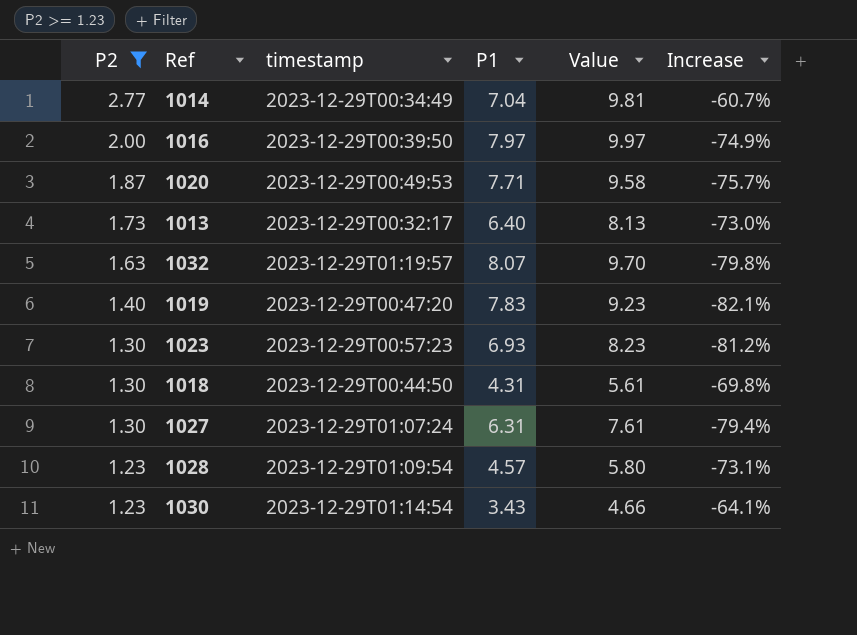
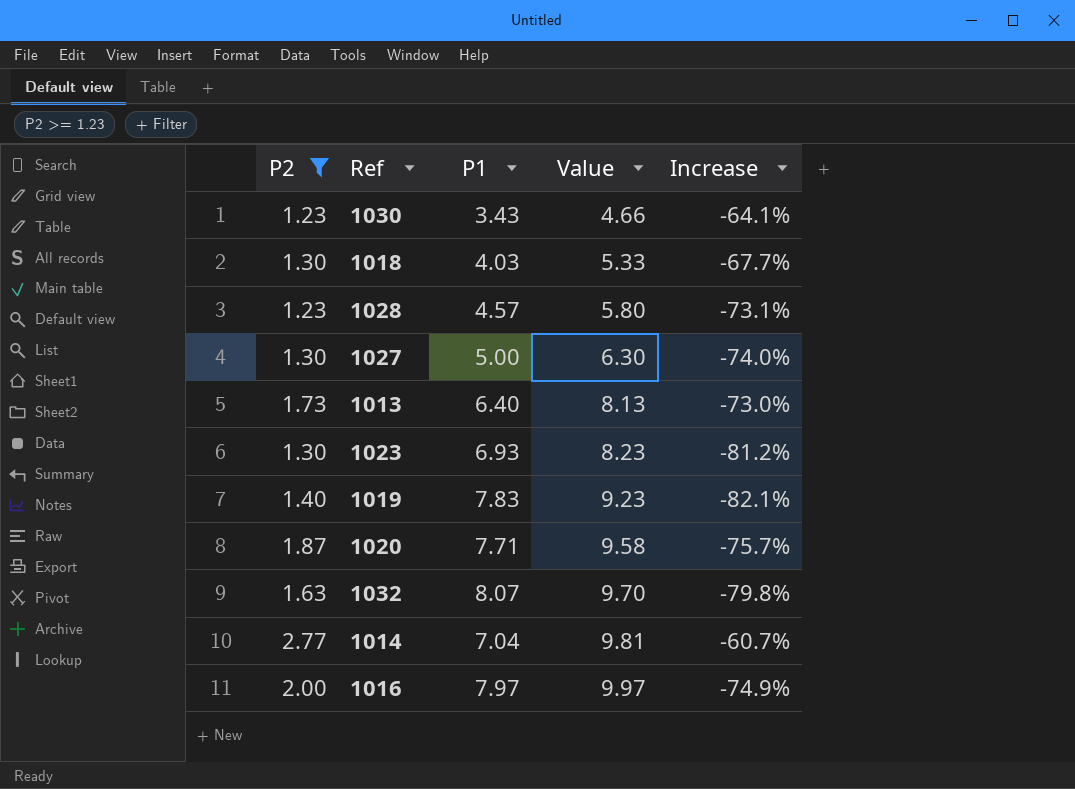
row order: P2 descending -> Value ascending
column timestamp | position: 3 -> none
1018 | P1: 4.31 -> 4.03
1018 | Value: 5.61 -> 5.33
1018 | Increase: -69.8% -> -67.7%
1027 | P1: 6.31 -> 5.00
1027 | Value: 7.61 -> 6.30
1027 | Increase: -79.4% -> -74.0%

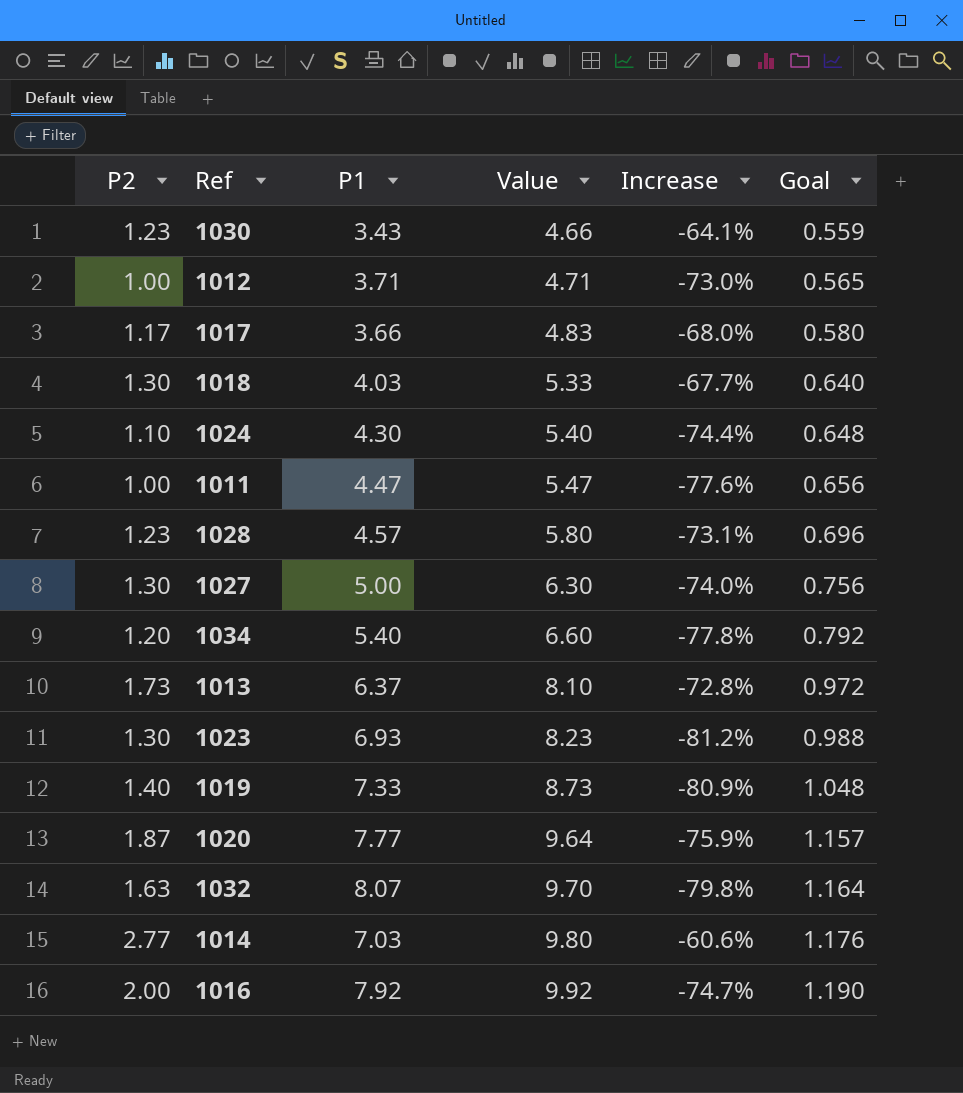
filter: P2 >= 1.23 -> none
column Goal | formula: none -> [Value] * 0.12
1013 | P1: 6.40 -> 6.37
1013 | Value: 8.13 -> 8.10
1013 | Increase: -73.0% -> -72.8%
1019 | P1: 7.83 -> 7.33
1019 | Value: 9.23 -> 8.73
1019 | Increase: -82.1% -> -80.9%
1020 | P1: 7.71 -> 7.77
1020 | Value: 9.58 -> 9.64
1020 | Increase: -75.7% -> -75.9%
1014 | P1: 7.04 -> 7.03
1014 | Value: 9.81 -> 9.80
1014 | Increase: -60.7% -> -60.6%
1016 | P1: 7.97 -> 7.92
1016 | Value: 9.97 -> 9.92
1016 | Increase: -74.9% -> -74.7%

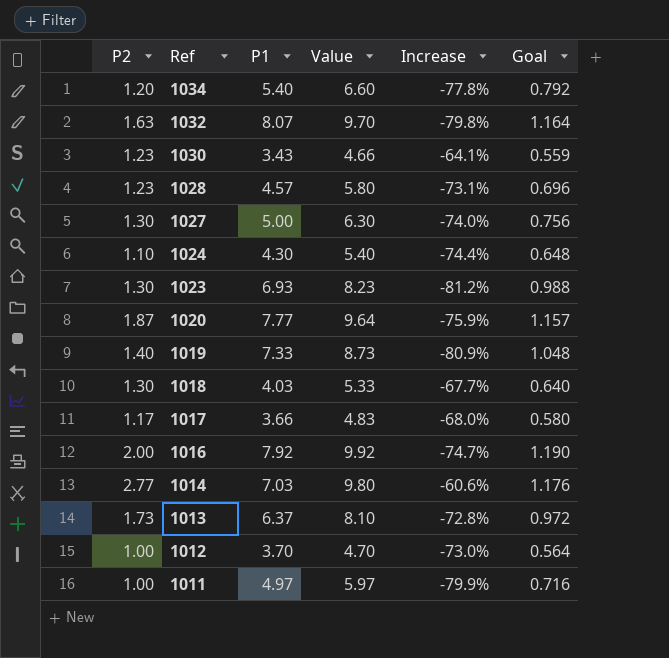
row order: Value ascending -> Ref descending
1012 | P1: 3.71 -> 3.70
1012 | Value: 4.71 -> 4.70
1012 | Goal: 0.565 -> 0.564
1011 | P1: 4.47 -> 4.97
1011 | Value: 5.47 -> 5.97
1011 | Increase: -77.6% -> -79.9%
1011 | Goal: 0.656 -> 0.716

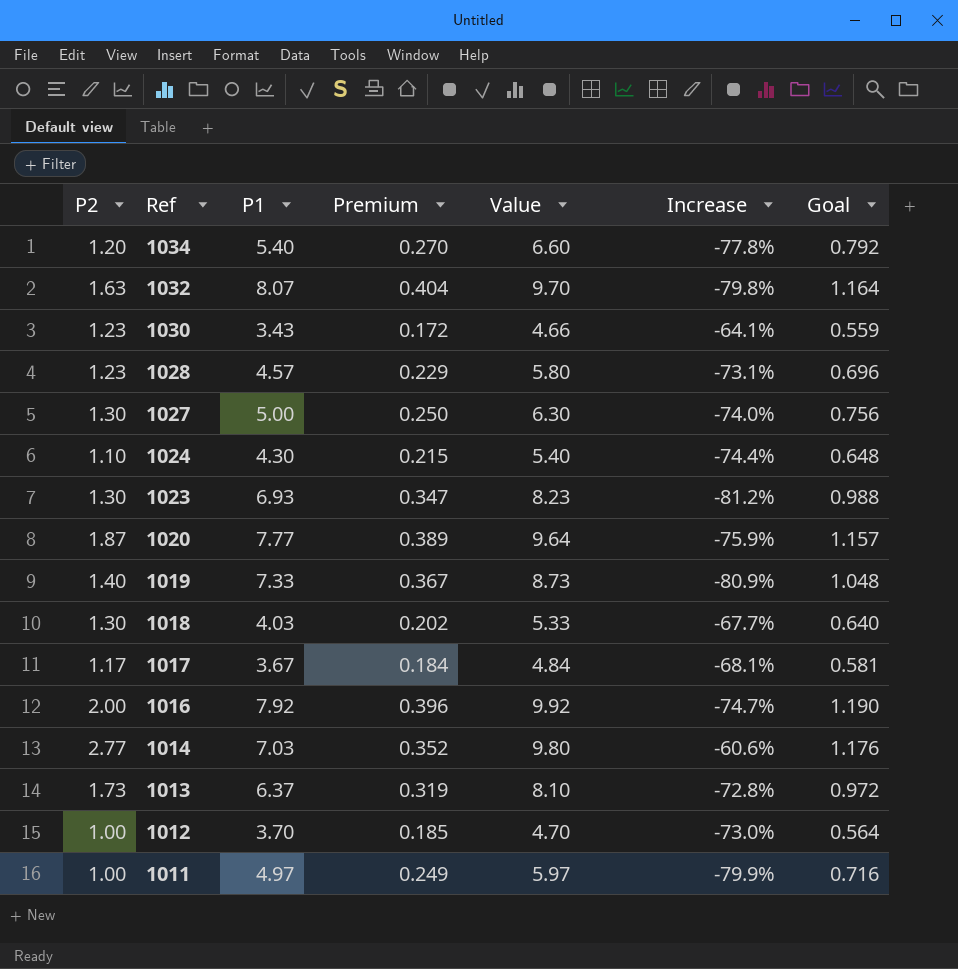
column Premium | formula: none -> [P1] * 0.05
1017 | P1: 3.66 -> 3.67
1017 | Value: 4.83 -> 4.84
1017 | Increase: -68.0% -> -68.1%
1017 | Goal: 0.580 -> 0.581

